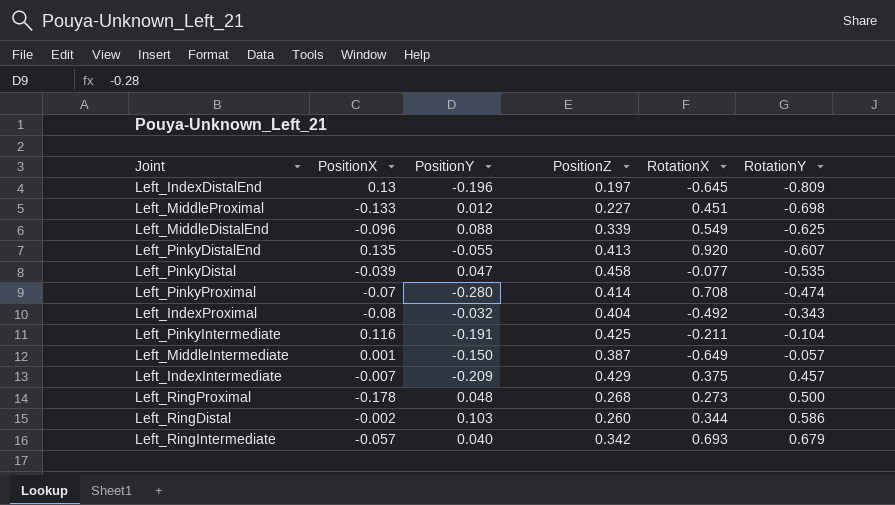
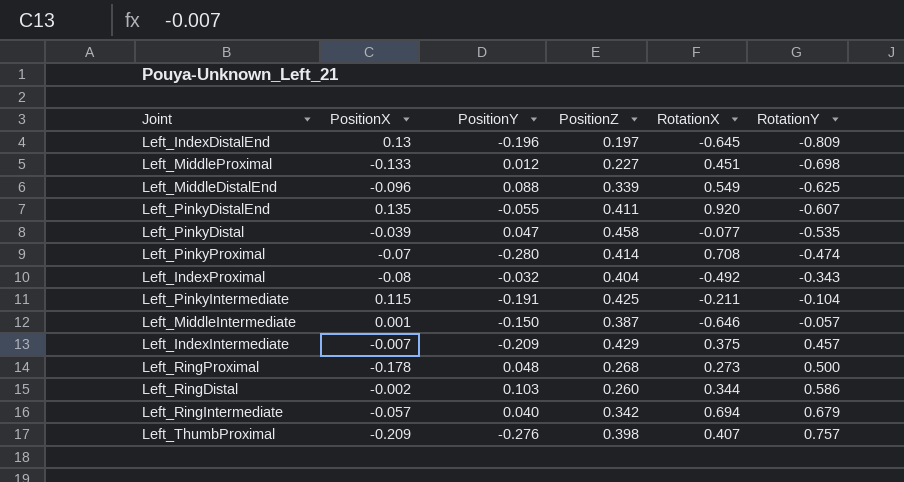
Left_PinkyDistalEnd | PositionZ: 0.413 -> 0.411
Left_PinkyIntermediate | PositionX: 0.116 -> 0.115
Left_MiddleIntermediate | RotationX: -0.649 -> -0.646
Left_RingIntermediate | RotationX: 0.693 -> 0.694
row Left_ThumbProximal: none -> -0.209 | -0.276 | 0.398 | 0.407 | 0.757

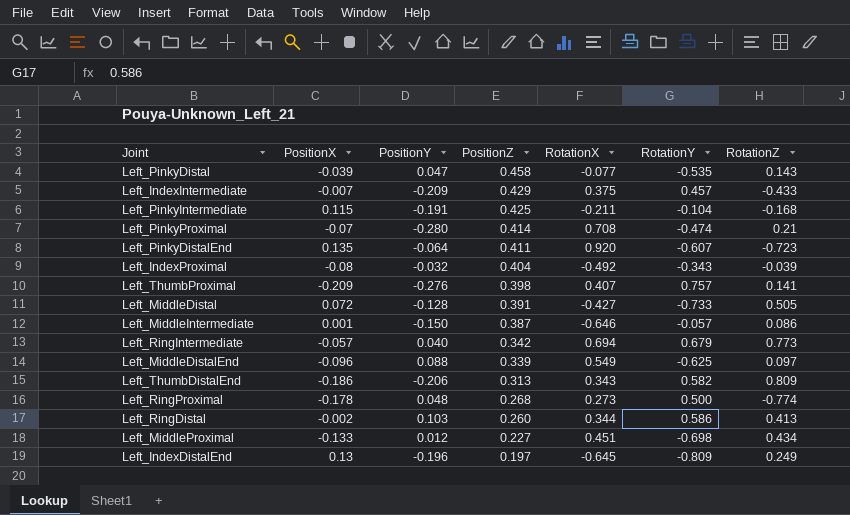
row order: RotationY ascending -> PositionZ descending
column RotationZ | position: none -> 7
Left_PinkyDistalEnd | PositionY: -0.055 -> -0.064
row Left_MiddleDistal: none -> 0.072 | -0.128 | 0.391 | -0.427 | -0.733 | 0.505
row Left_ThumbDistalEnd: none -> -0.186 | -0.206 | 0.313 | 0.343 | 0.582 | 0.809

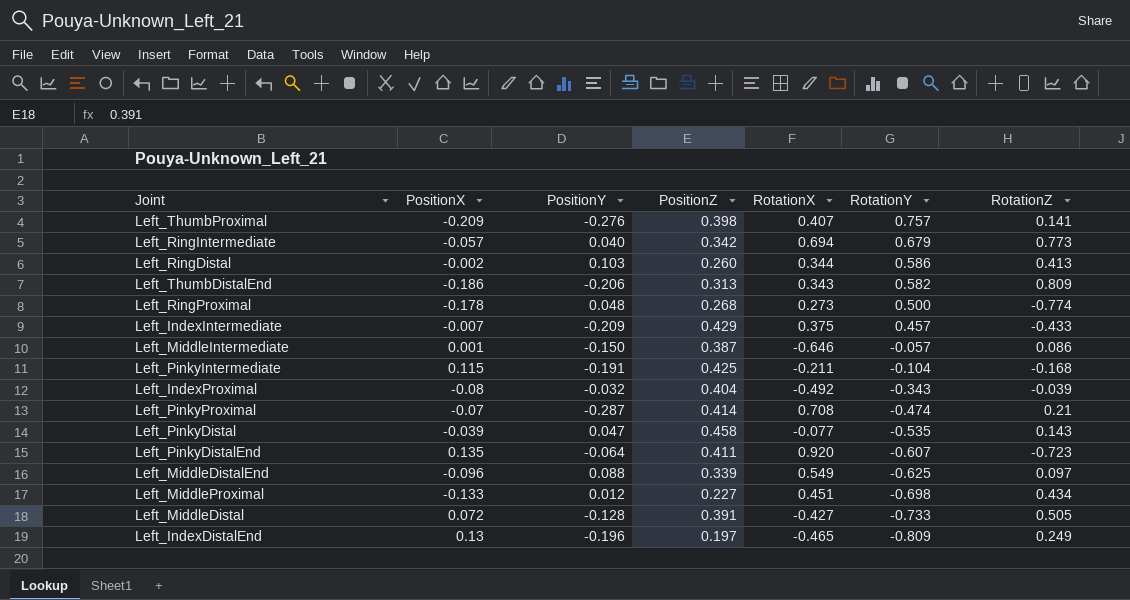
row order: PositionZ descending -> RotationY descending
Left_PinkyProximal | PositionY: -0.280 -> -0.287
Left_IndexDistalEnd | RotationX: -0.645 -> -0.465

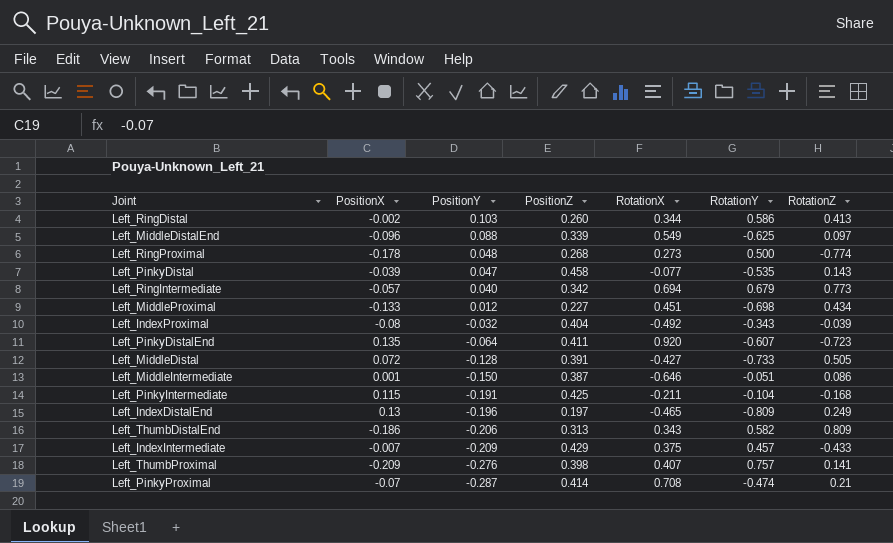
row order: RotationY descending -> PositionY descending
Left_MiddleIntermediate | RotationY: -0.057 -> -0.051

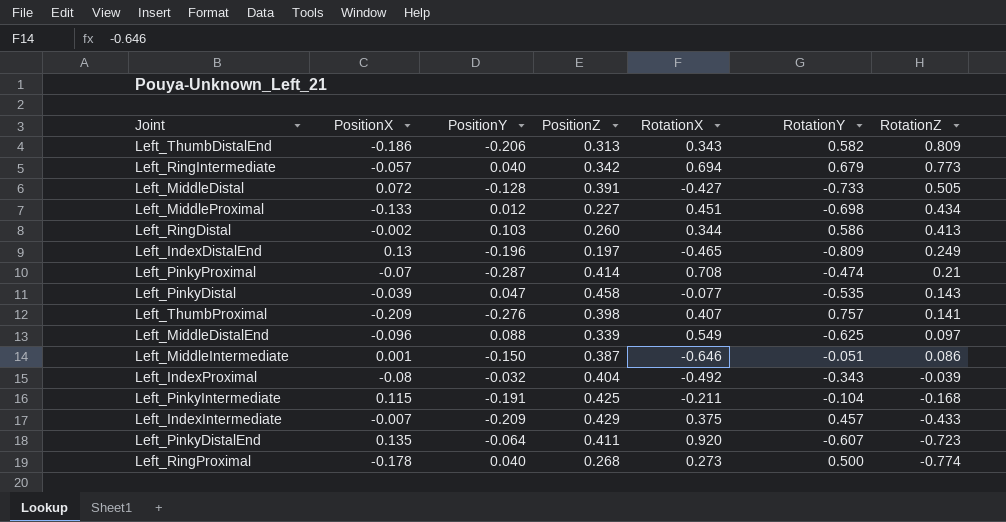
row order: PositionY descending -> RotationZ descending
Left_RingProximal | PositionY: 0.048 -> 0.040

